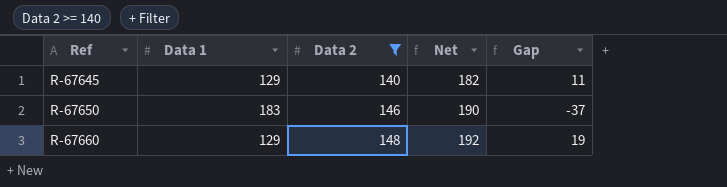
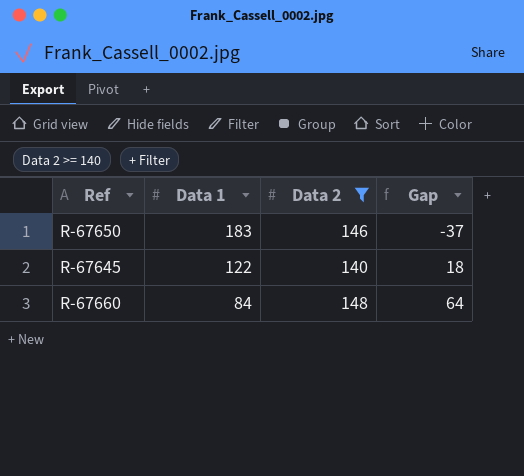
row order: Ref ascending -> Data 1 descending
column Net | formula: [Data 2] * 1.3 -> none
R-67645 | Data 1: 129 -> 122
R-67645 | Gap: 11 -> 18
R-67660 | Data 1: 129 -> 84
R-67660 | Gap: 19 -> 64

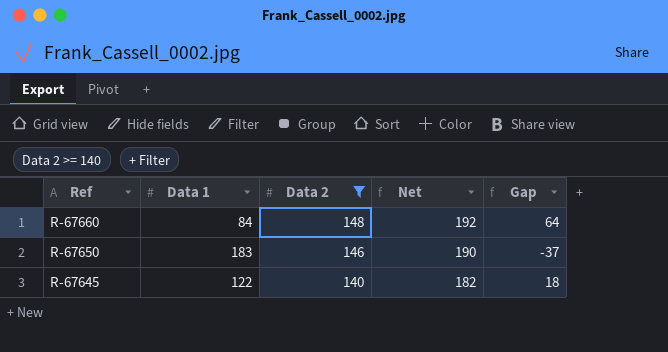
row order: Data 1 descending -> Ref descending
column Net | formula: none -> [Data 2] * 1.3

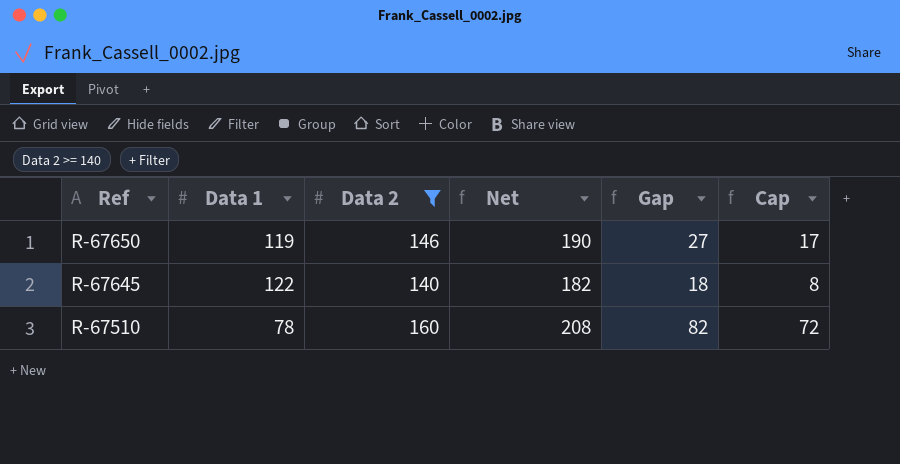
column Cap | formula: none -> [Gap] - 10
row R-67660: 84 | 148 | 192 | 64 -> none
R-67650 | Data 1: 183 -> 119
R-67650 | Gap: -37 -> 27
row R-67510: none -> 78 | 160 | 208 | 82 | 72

